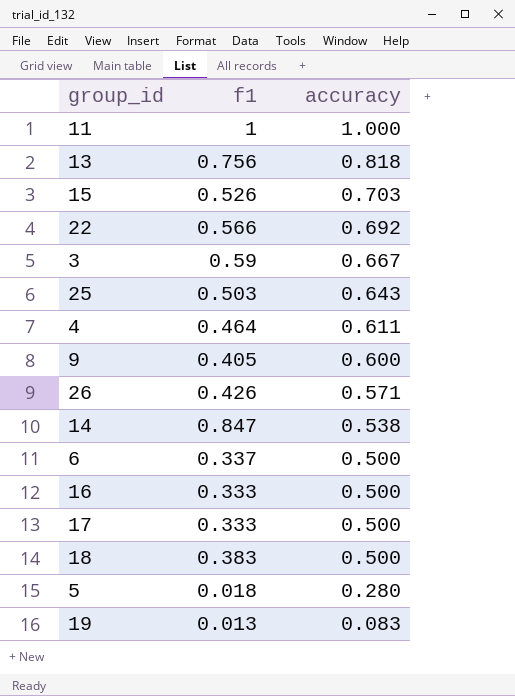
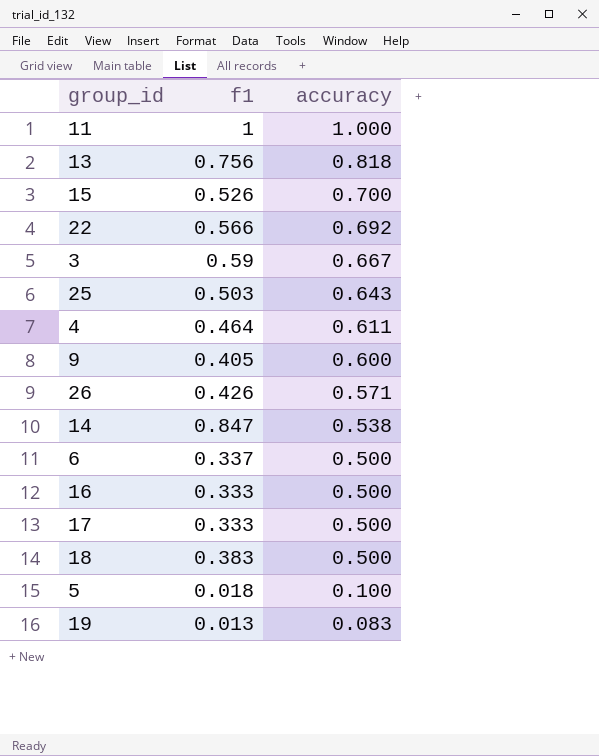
15 | accuracy: 0.703 -> 0.700
5 | accuracy: 0.280 -> 0.100

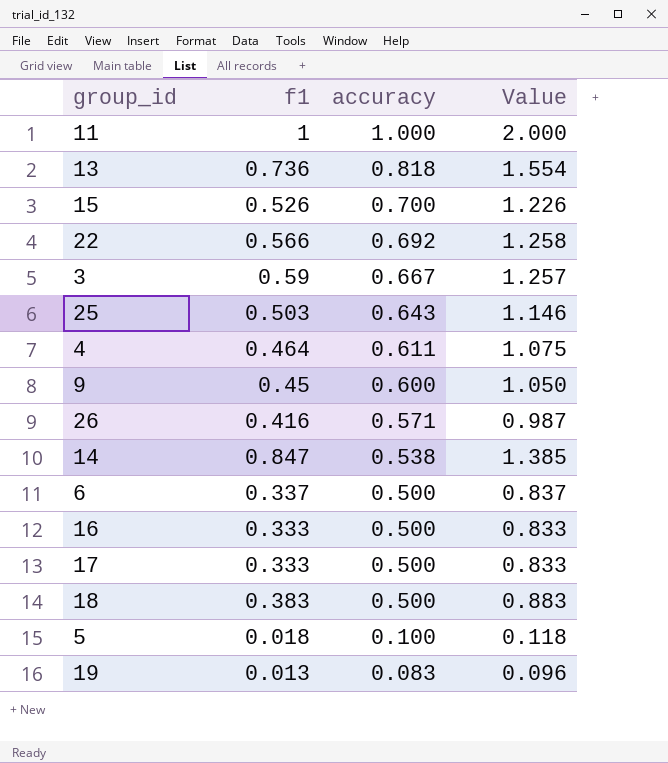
column Value | formula: none -> [f1] + [accuracy]
13 | f1: 0.756 -> 0.736
9 | f1: 0.405 -> 0.45
26 | f1: 0.426 -> 0.416

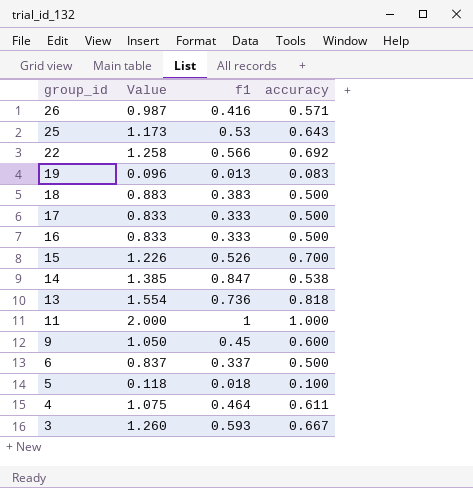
row order: accuracy descending -> group_id descending
column Value | position: 4 -> 2
25 | Value: 1.146 -> 1.173
25 | f1: 0.503 -> 0.53
3 | Value: 1.257 -> 1.260
3 | f1: 0.59 -> 0.593

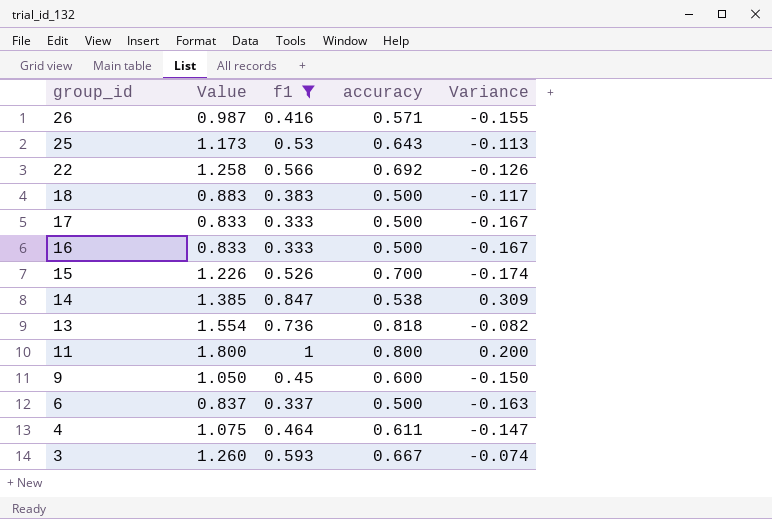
filter: none -> f1 >= 0.333
column Variance | formula: none -> [f1] - [accuracy]
11 | Value: 2.000 -> 1.800
11 | accuracy: 1.000 -> 0.800

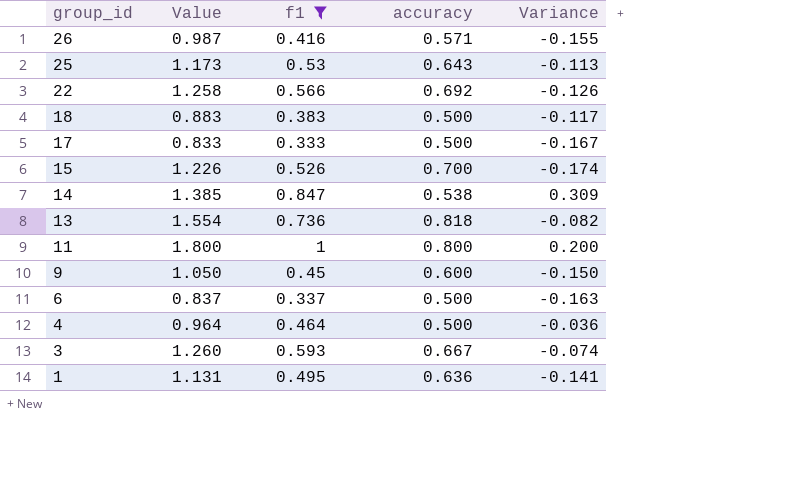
row 16: 0.833 | 0.333 | 0.500 | -0.167 -> none
4 | Value: 1.075 -> 0.964
4 | accuracy: 0.611 -> 0.500
4 | Variance: -0.147 -> -0.036
row 1: none -> 1.131 | 0.495 | 0.636 | -0.141

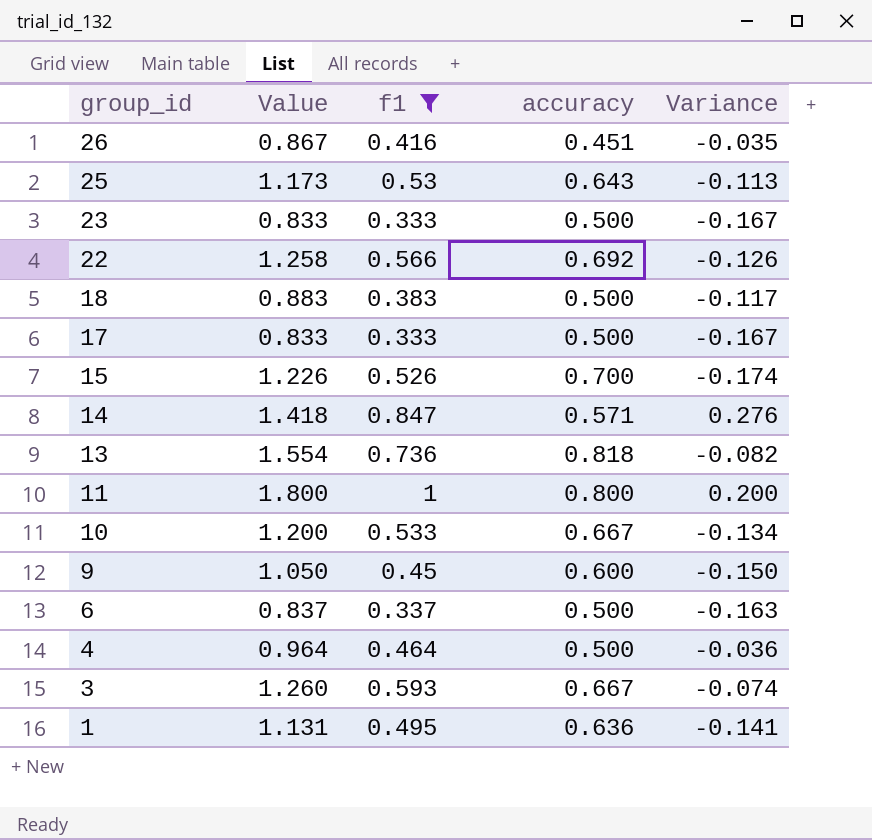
26 | Value: 0.987 -> 0.867
26 | accuracy: 0.571 -> 0.451
26 | Variance: -0.155 -> -0.035
row 23: none -> 0.833 | 0.333 | 0.500 | -0.167
14 | Value: 1.385 -> 1.418
14 | accuracy: 0.538 -> 0.571
14 | Variance: 0.309 -> 0.276
row 10: none -> 1.200 | 0.533 | 0.667 | -0.134

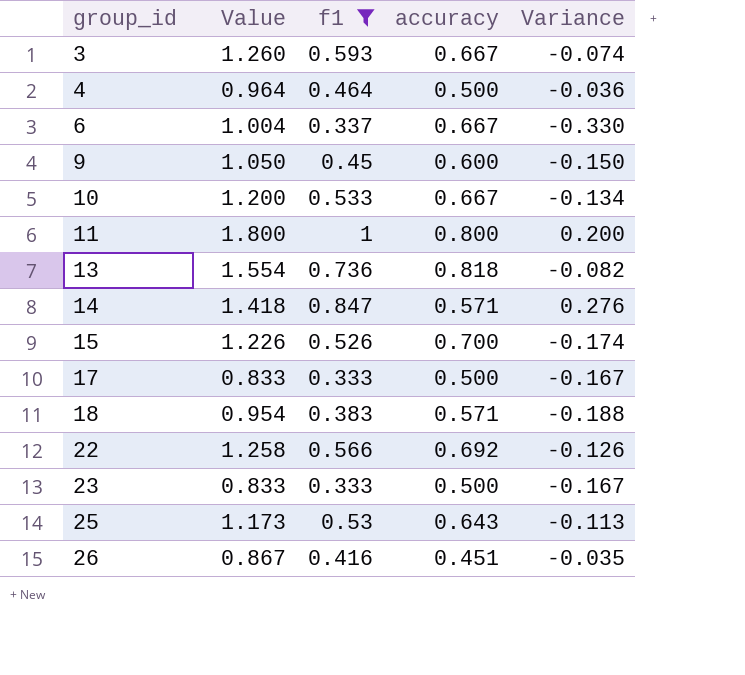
row order: group_id descending -> group_id ascending
row 1: 1.131 | 0.495 | 0.636 | -0.141 -> none
6 | Value: 0.837 -> 1.004
6 | accuracy: 0.500 -> 0.667
6 | Variance: -0.163 -> -0.330
18 | Value: 0.883 -> 0.954
18 | accuracy: 0.500 -> 0.571
18 | Variance: -0.117 -> -0.188

